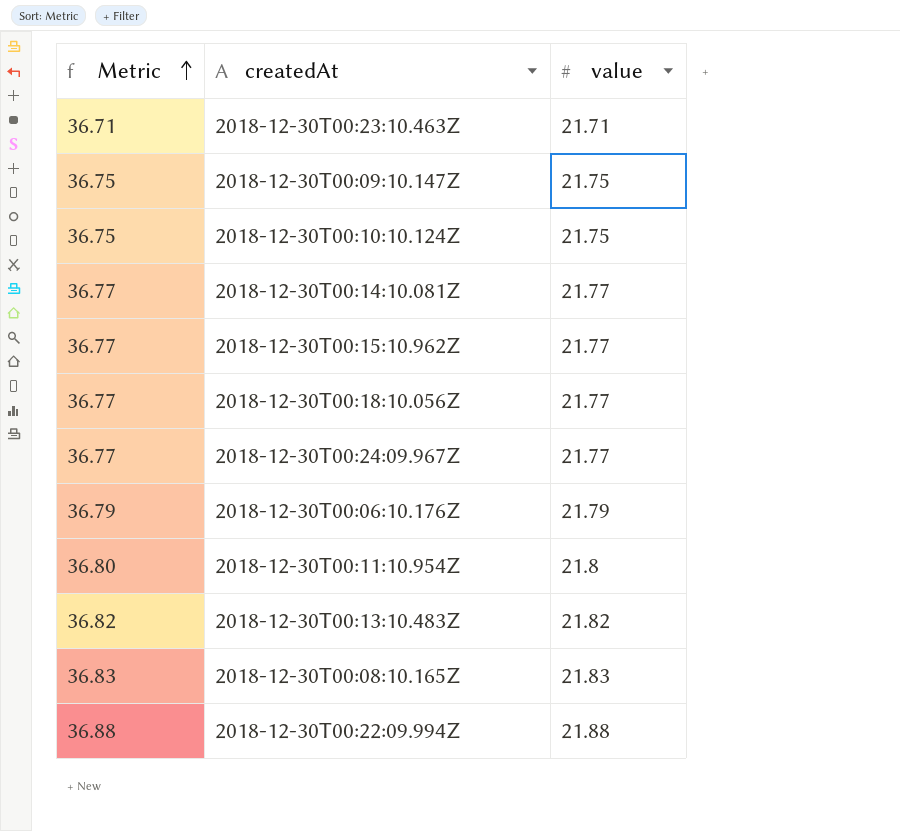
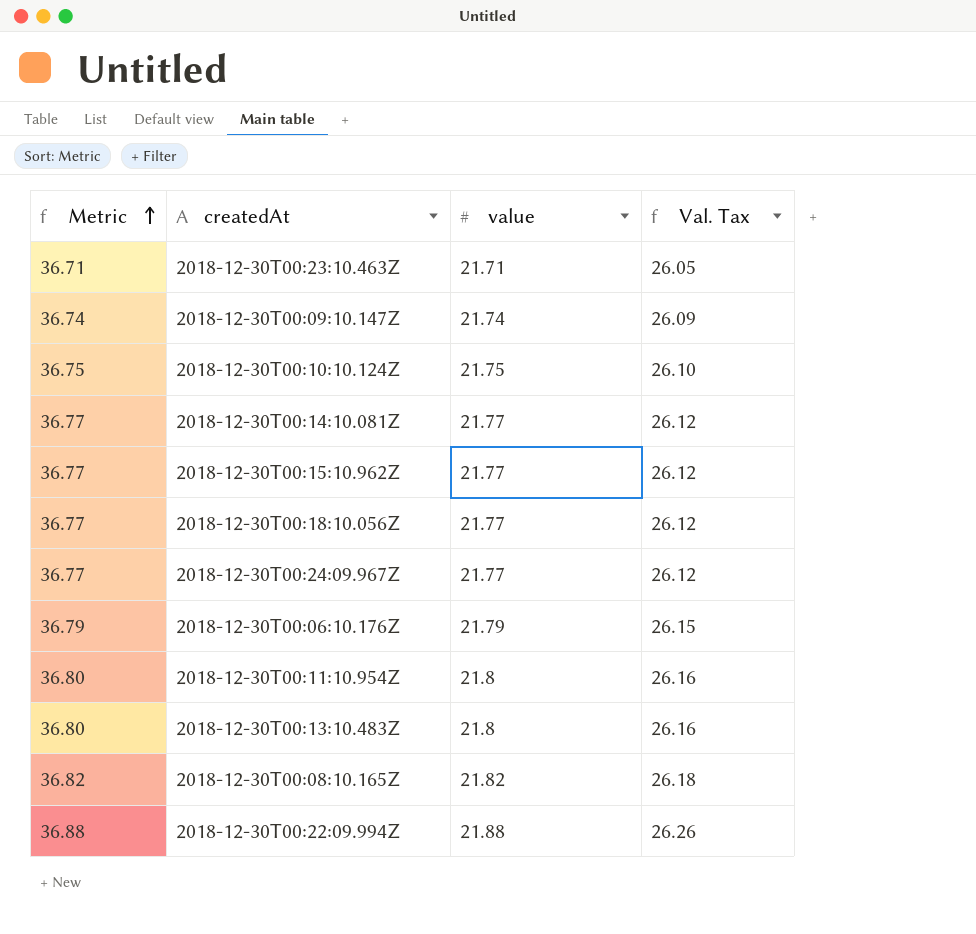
column Val. Tax | formula: none -> [value] * 1.2
2018-12-30T00:09:10.147Z | Metric: 36.75 -> 36.74
2018-12-30T00:09:10.147Z | value: 21.75 -> 21.74
2018-12-30T00:13:10.483Z | Metric: 36.82 -> 36.80
2018-12-30T00:13:10.483Z | value: 21.82 -> 21.8
2018-12-30T00:08:10.165Z | Metric: 36.83 -> 36.82
2018-12-30T00:08:10.165Z | value: 21.83 -> 21.82

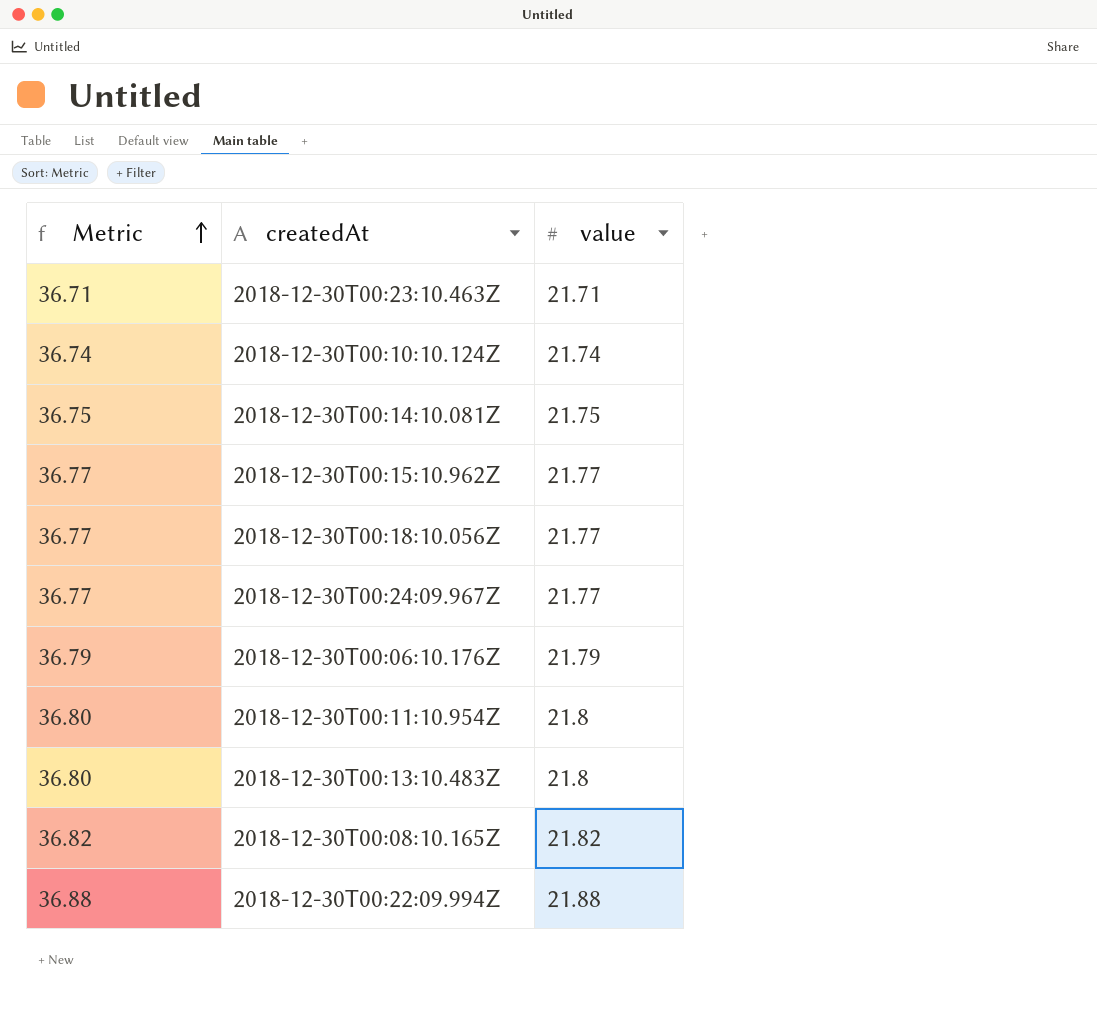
column Val. Tax | formula: [value] * 1.2 -> none
row 2018-12-30T00:09:10.147Z: 36.74 | 21.74 | 26.09 -> none
2018-12-30T00:10:10.124Z | Metric: 36.75 -> 36.74
2018-12-30T00:10:10.124Z | value: 21.75 -> 21.74
2018-12-30T00:14:10.081Z | Metric: 36.77 -> 36.75
2018-12-30T00:14:10.081Z | value: 21.77 -> 21.75

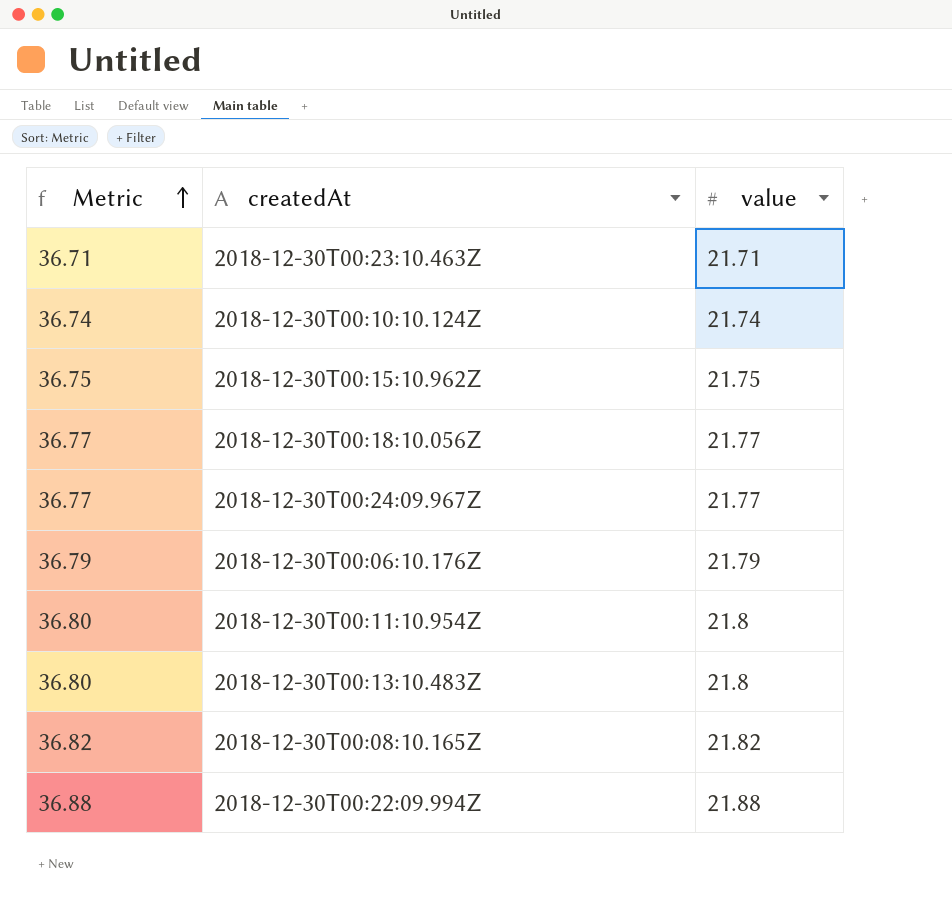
row 2018-12-30T00:14:10.081Z: 36.75 | 21.75 -> none
2018-12-30T00:15:10.962Z | Metric: 36.77 -> 36.75
2018-12-30T00:15:10.962Z | value: 21.77 -> 21.75

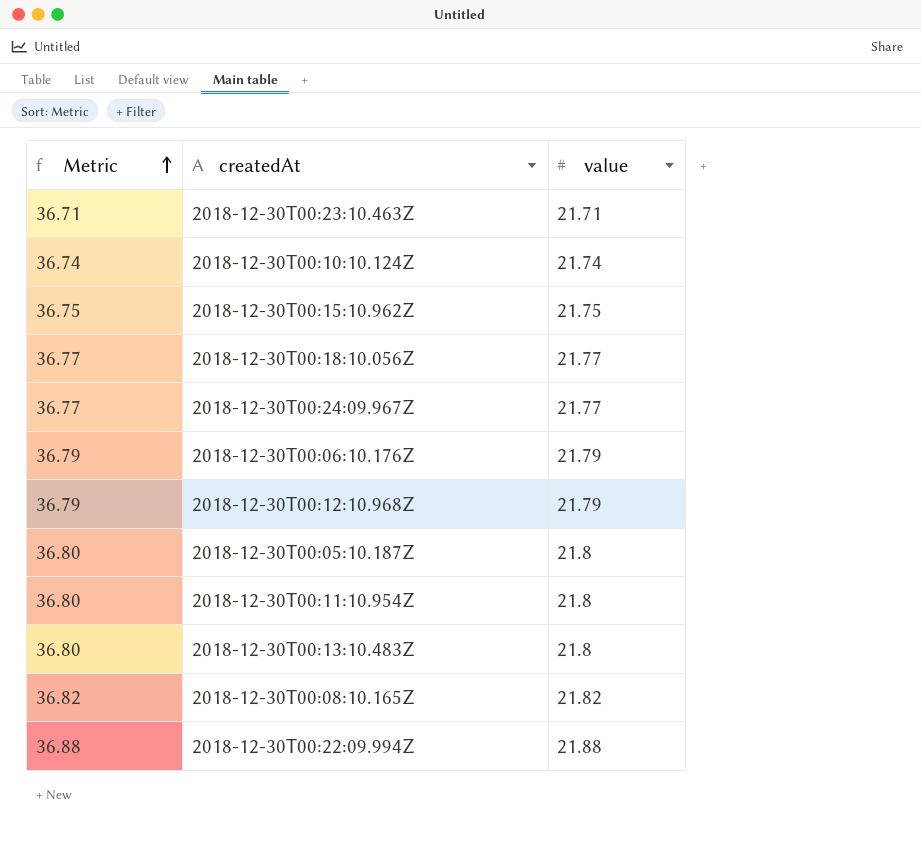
row 2018-12-30T00:12:10.968Z: none -> 36.79 | 21.79
row 2018-12-30T00:05:10.187Z: none -> 36.80 | 21.8

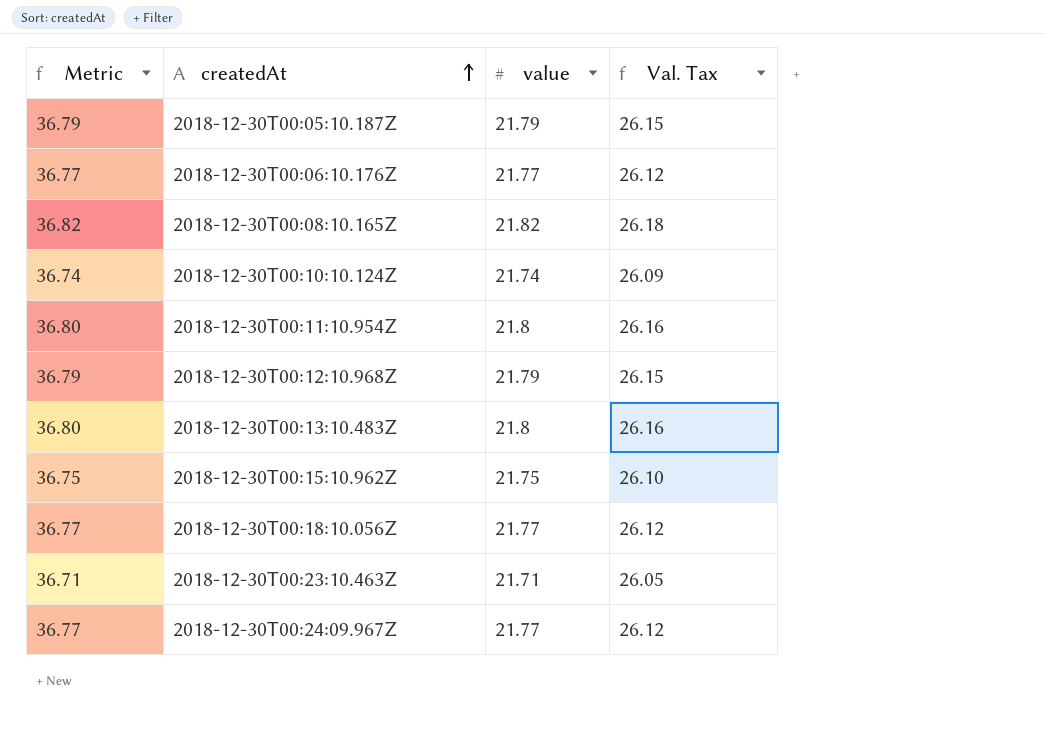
row order: Metric ascending -> createdAt ascending
column Val. Tax | formula: none -> [value] * 1.2
row 2018-12-30T00:22:09.994Z: 36.88 | 21.88 -> none
2018-12-30T00:05:10.187Z | Metric: 36.80 -> 36.79
2018-12-30T00:05:10.187Z | value: 21.8 -> 21.79
2018-12-30T00:06:10.176Z | Metric: 36.79 -> 36.77
2018-12-30T00:06:10.176Z | value: 21.79 -> 21.77

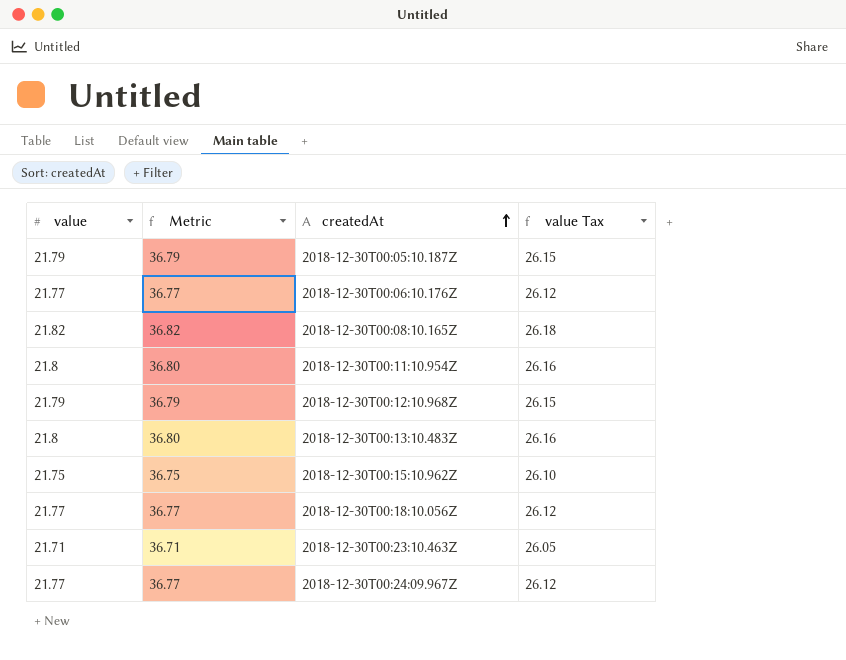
column value | position: 3 -> 1
column name: Val. Tax -> value Tax
row 2018-12-30T00:10:10.124Z: 36.74 | 21.74 | 26.09 -> none

